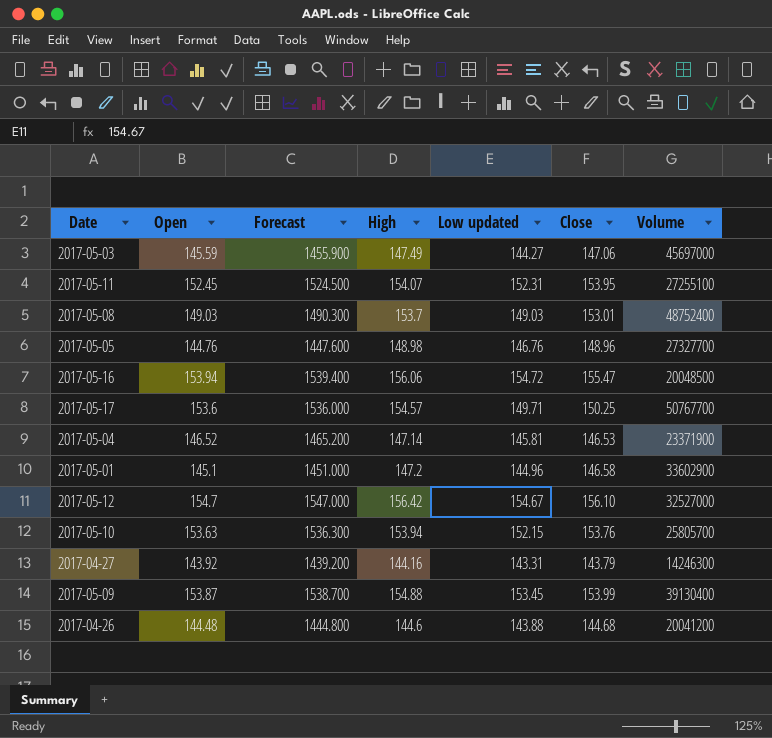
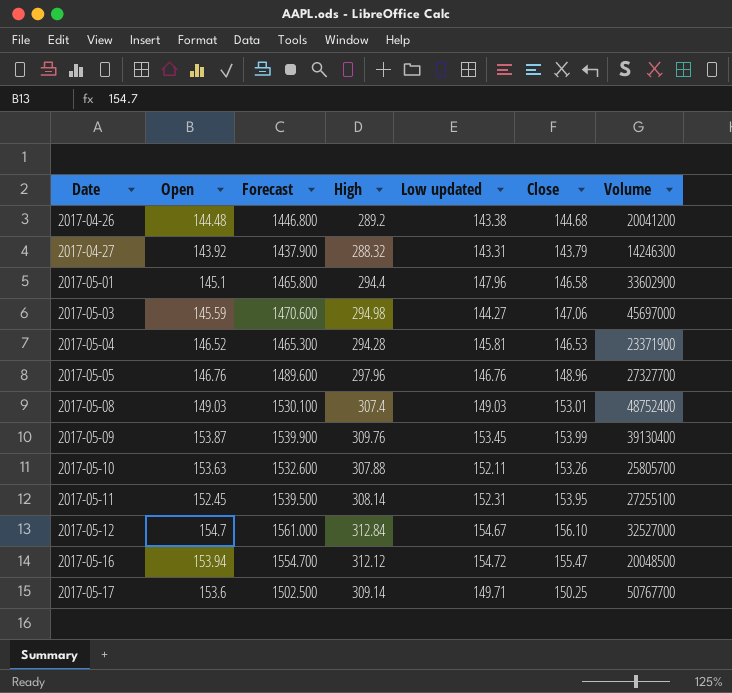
row order: none -> Date ascending
column Forecast | formula: [Open] * 10 -> [Close] * 10
2017-04-26 | High: 144.6 -> 289.2
2017-04-26 | Low updated: 143.88 -> 143.38
2017-04-27 | High: 144.16 -> 288.32
2017-05-01 | High: 147.2 -> 294.4
2017-05-01 | Low updated: 144.96 -> 147.96
2017-05-03 | High: 147.49 -> 294.98
2017-05-04 | High: 147.14 -> 294.28
2017-05-05 | Open: 144.76 -> 146.76
2017-05-05 | High: 148.98 -> 297.96
2017-05-08 | High: 153.7 -> 307.4
2017-05-09 | High: 154.88 -> 309.76
2017-05-10 | High: 153.94 -> 307.88
2017-05-10 | Low updated: 152.15 -> 152.11
2017-05-10 | Close: 153.76 -> 153.26
2017-05-11 | High: 154.07 -> 308.14
2017-05-12 | High: 156.42 -> 312.84
2017-05-16 | High: 156.06 -> 312.12
2017-05-17 | High: 154.57 -> 309.14

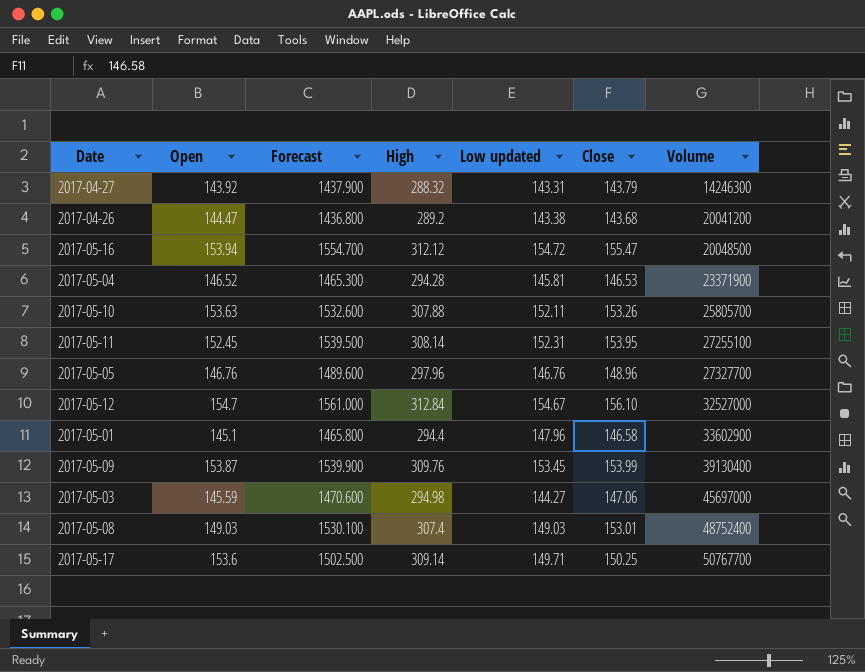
row order: Date ascending -> Volume ascending
2017-04-26 | Open: 144.48 -> 144.47
2017-04-26 | Forecast: 1446.800 -> 1436.800
2017-04-26 | Close: 144.68 -> 143.68

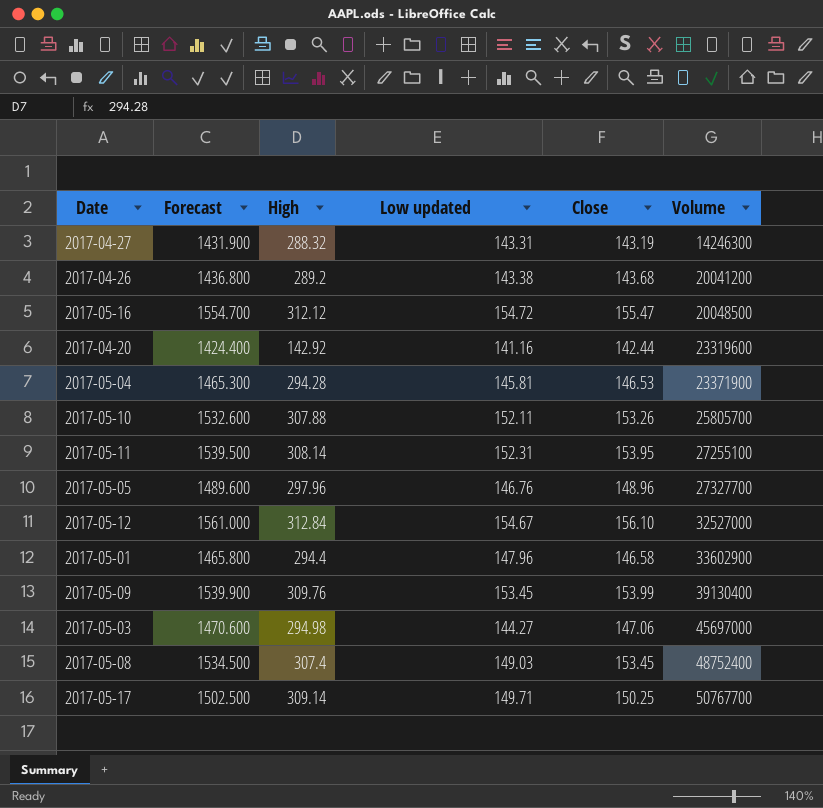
column Open | position: 2 -> none
2017-04-27 | Forecast: 1437.900 -> 1431.900
2017-04-27 | Close: 143.79 -> 143.19
row 2017-04-20: none -> 1424.400 | 142.92 | 141.16 | 142.44 | 23319600
2017-05-08 | Forecast: 1530.100 -> 1534.500
2017-05-08 | Close: 153.01 -> 153.45

